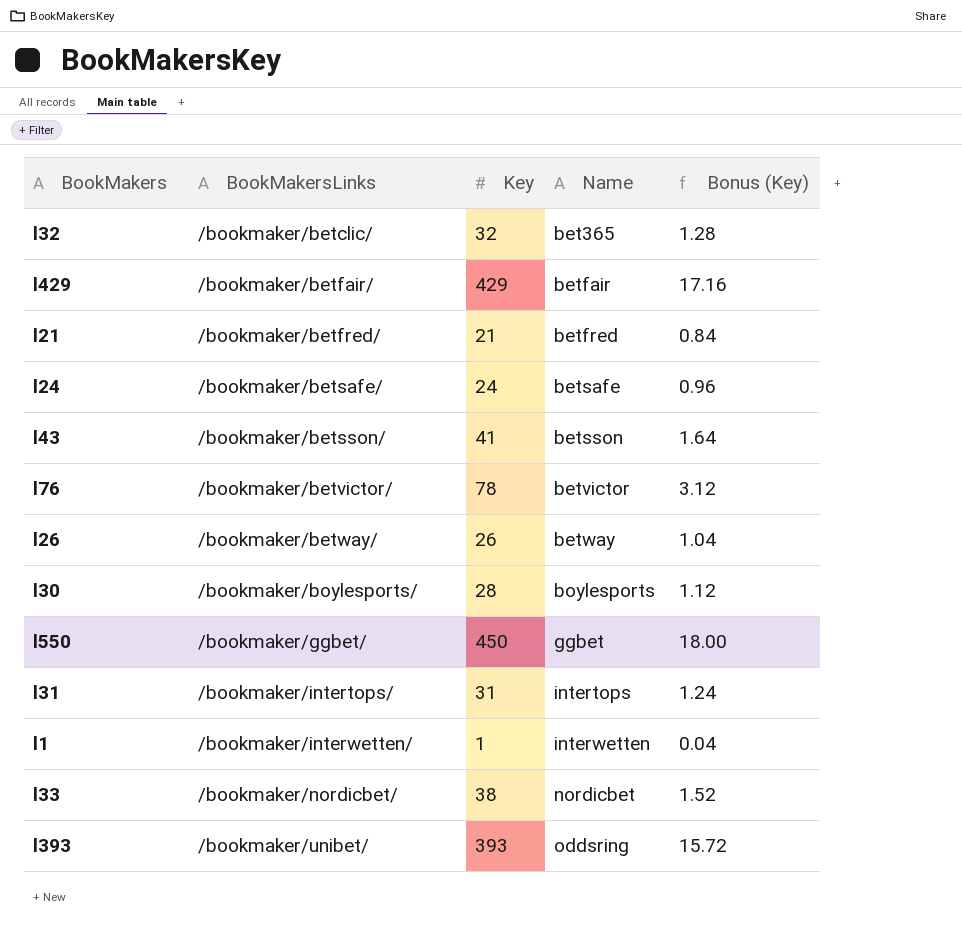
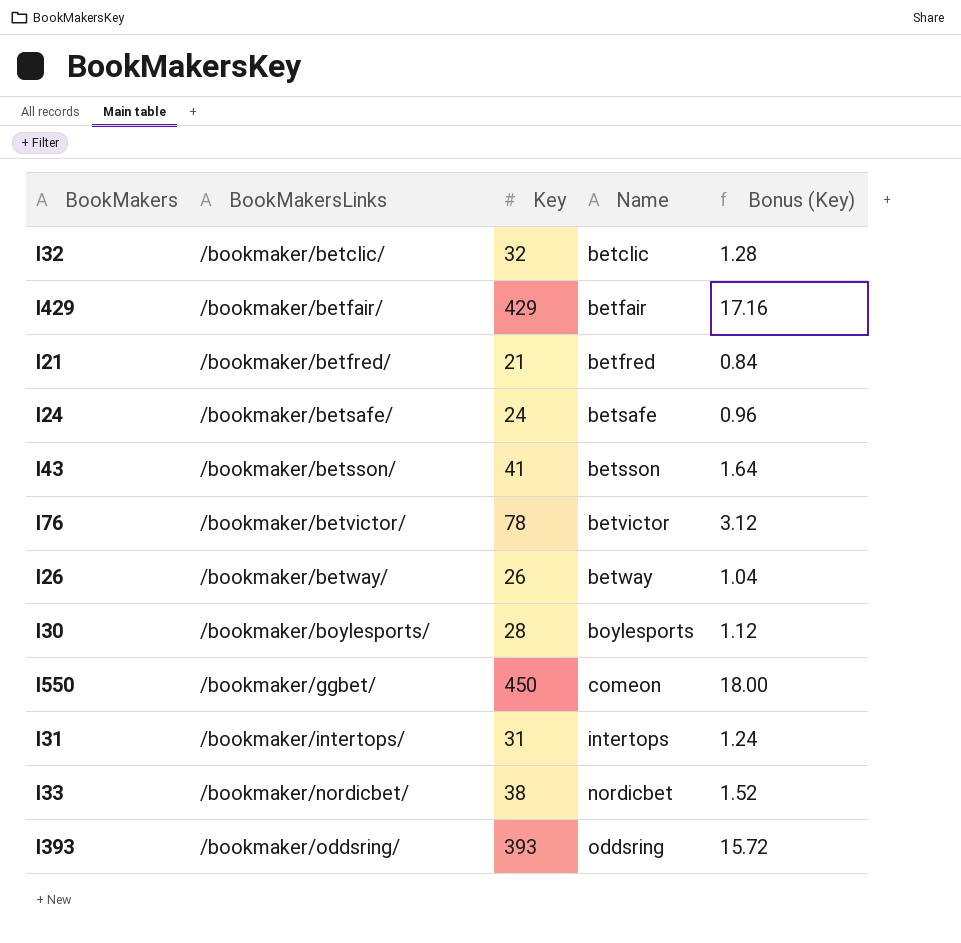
row l1: /bookmaker/interwetten/ | 1 | interwetten | 0.04 -> none
l32 | Name: bet365 -> betclic
l550 | Name: ggbet -> comeon
l393 | BookMakersLinks: /bookmaker/unibet/ -> /bookmaker/oddsring/

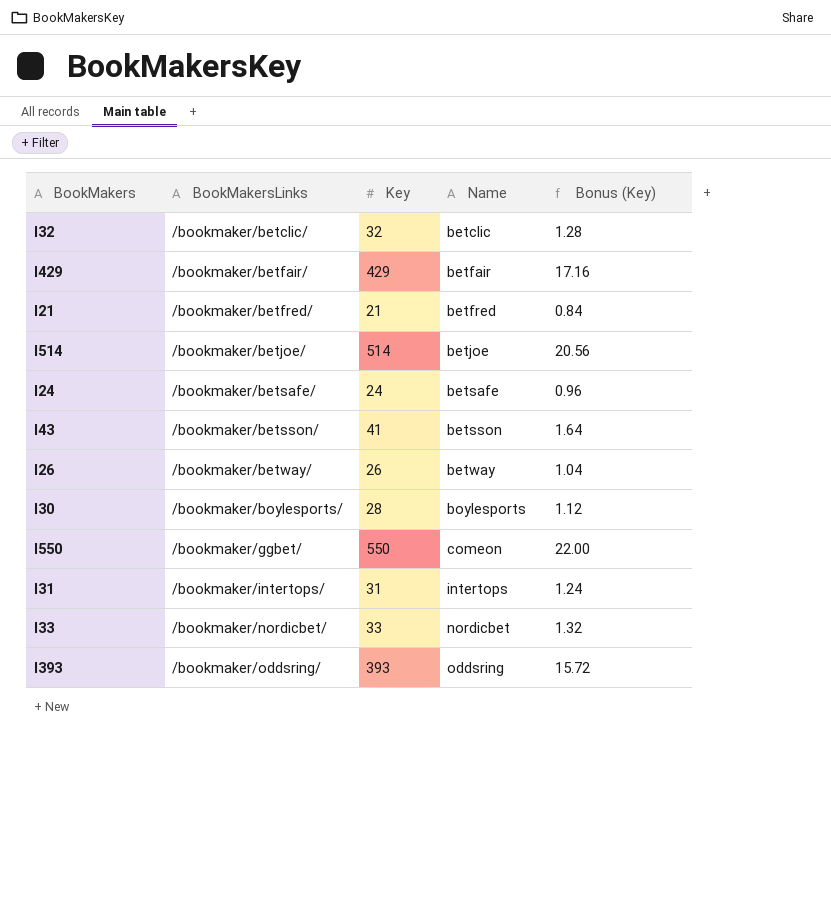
row l76: /bookmaker/betvictor/ | 78 | betvictor | 3.12 -> none
row l514: none -> /bookmaker/betjoe/ | 514 | betjoe | 20.56
l550 | Key: 450 -> 550
l550 | Bonus (Key): 18.00 -> 22.00
l33 | Key: 38 -> 33
l33 | Bonus (Key): 1.52 -> 1.32

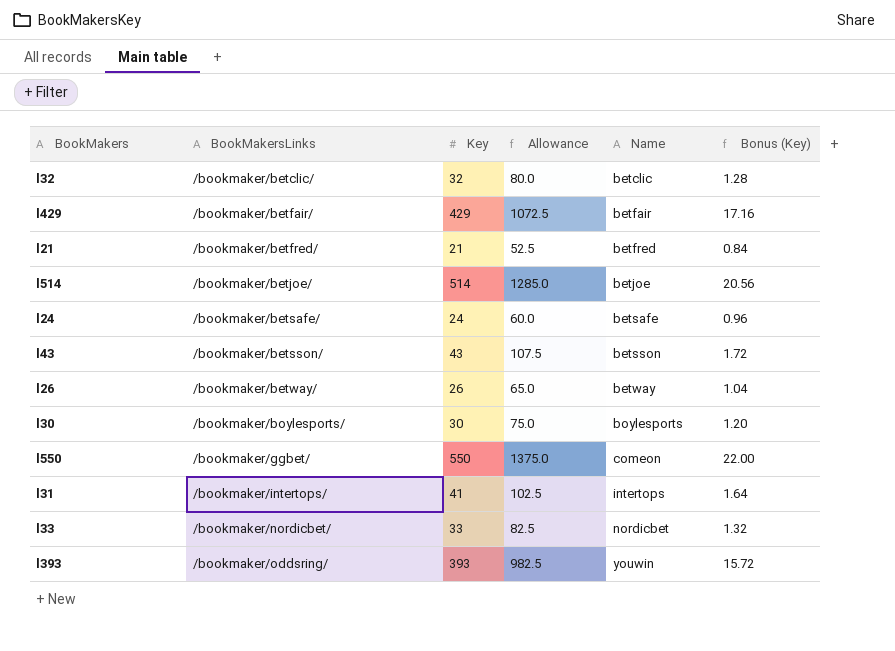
column Allowance | formula: none -> [Key] * 2.5
l43 | Key: 41 -> 43
l43 | Bonus (Key): 1.64 -> 1.72
l30 | Key: 28 -> 30
l30 | Bonus (Key): 1.12 -> 1.20
l31 | Key: 31 -> 41
l31 | Bonus (Key): 1.24 -> 1.64
l393 | Name: oddsring -> youwin

